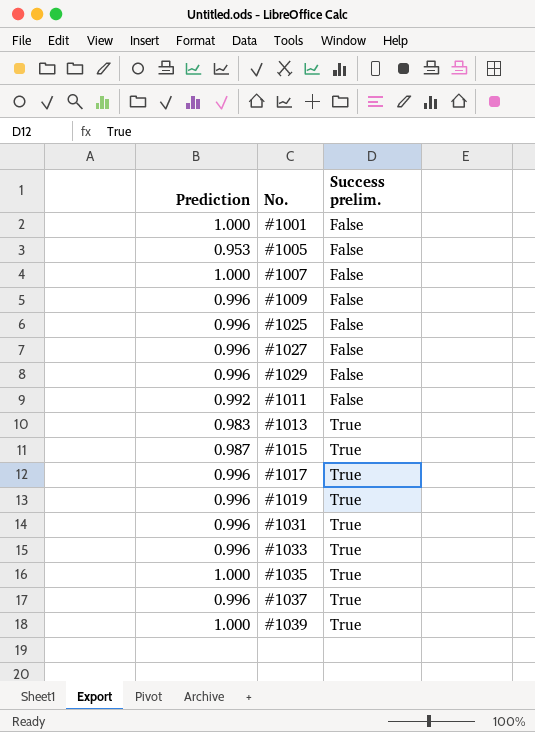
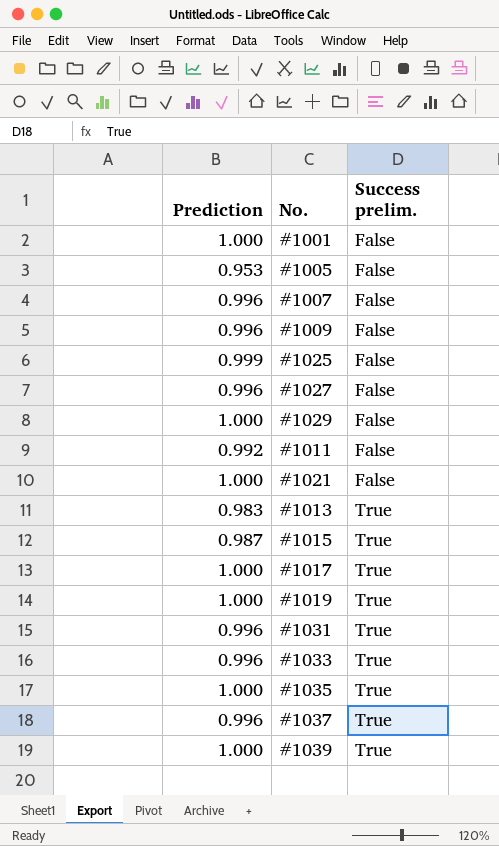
#1007 | Prediction: 1.000 -> 0.996
#1025 | Prediction: 0.996 -> 0.999
#1029 | Prediction: 0.996 -> 1.000
row #1021: none -> 1.000 | False
#1017 | Prediction: 0.996 -> 1.000
#1019 | Prediction: 0.996 -> 1.000

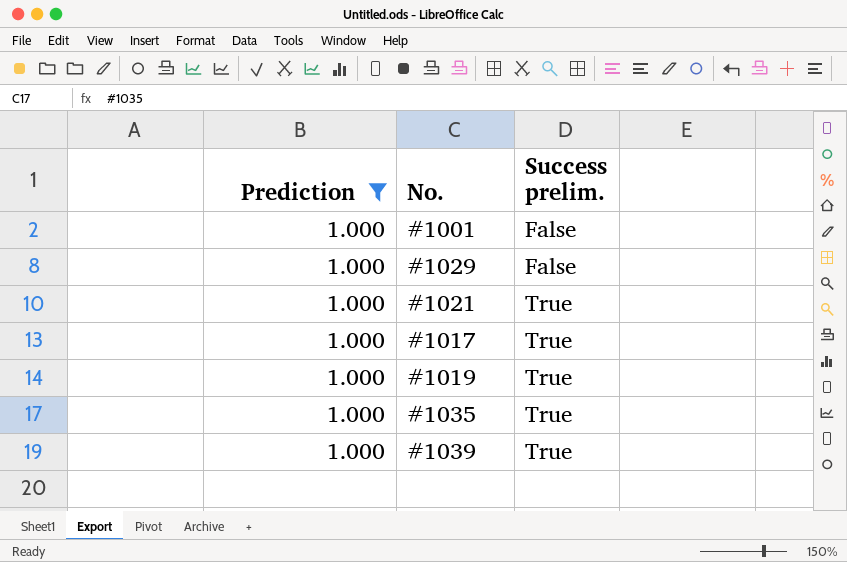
filter: none -> Prediction = 1.000
#1021 | Success prelim.: False -> True

